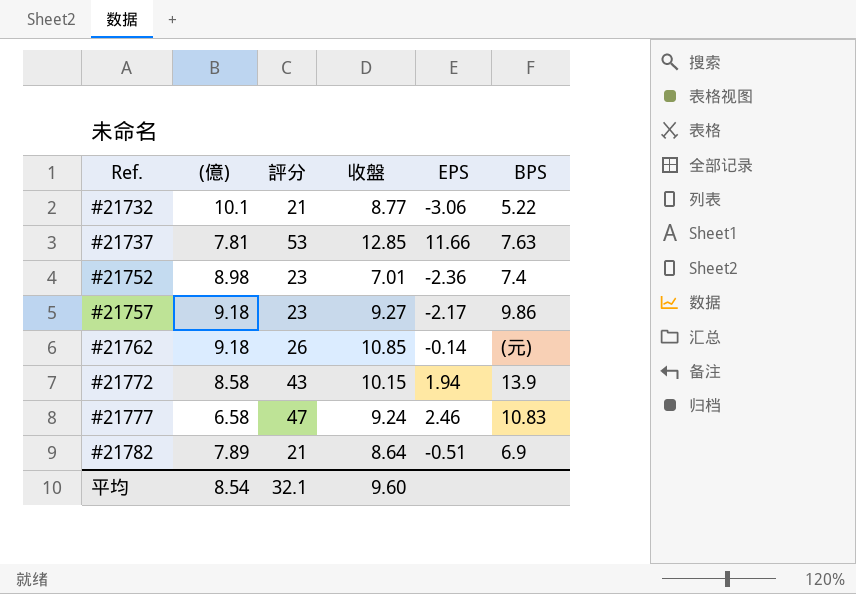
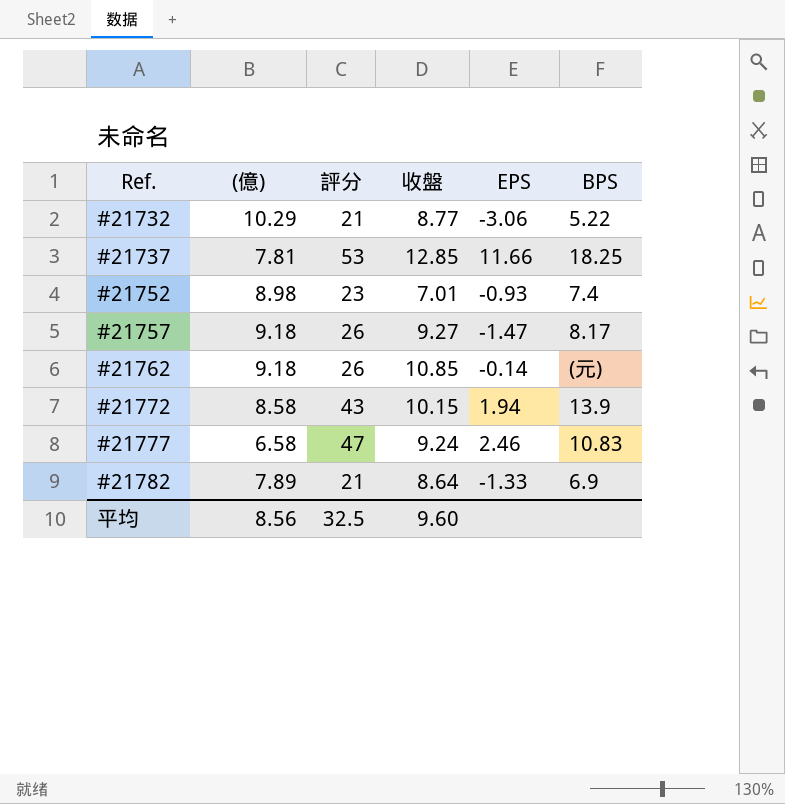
#21732 | (億): 10.1 -> 10.29
#21737 | BPS: 7.63 -> 18.25
#21752 | EPS: -2.36 -> -0.93
#21757 | 評分: 23 -> 26
#21757 | EPS: -2.17 -> -1.47
#21757 | BPS: 9.86 -> 8.17
#21782 | EPS: -0.51 -> -1.33
平均 | (億): 8.54 -> 8.56
平均 | 評分: 32.1 -> 32.5

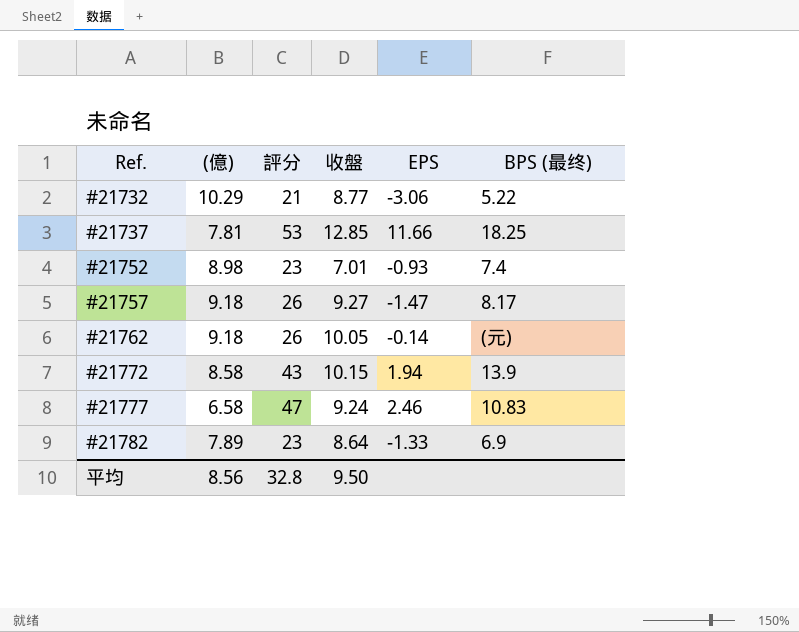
column name: BPS -> BPS (最终)
#21762 | 收盤: 10.85 -> 10.05
#21782 | 評分: 21 -> 23
平均 | 評分: 32.5 -> 32.8
平均 | 收盤: 9.60 -> 9.50

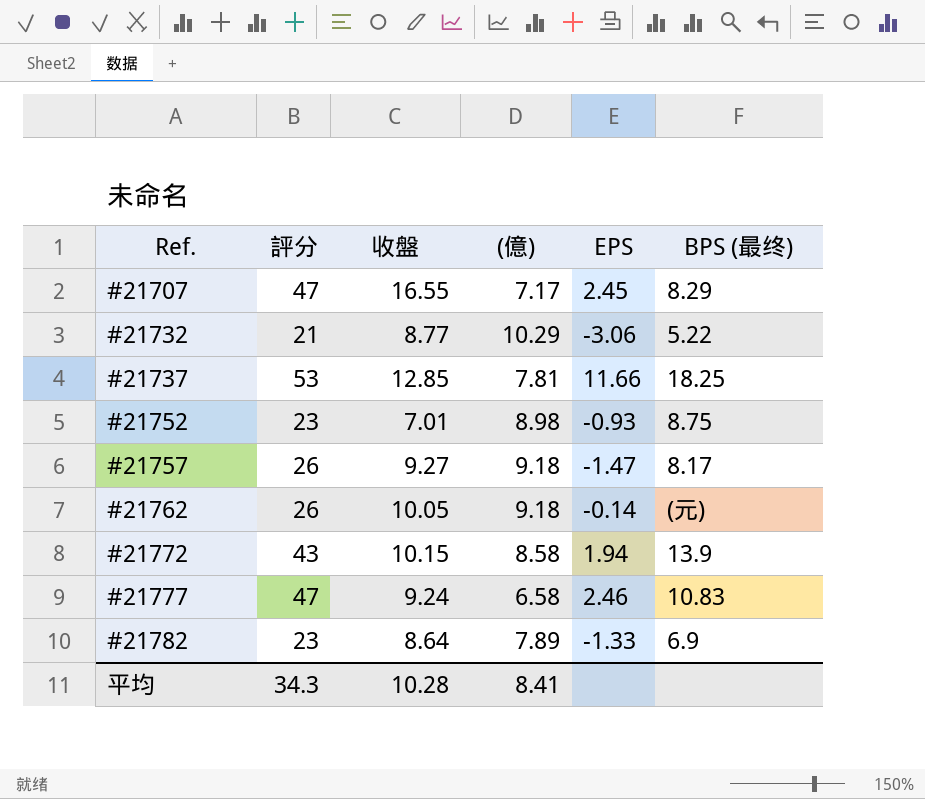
column (億) | position: 2 -> 4
row #21707: none -> 47 | 16.55 | 7.17 | 2.45 | 8.29
#21752 | BPS (最终): 7.4 -> 8.75
平均 | 評分: 32.8 -> 34.3
平均 | 收盤: 9.50 -> 10.28
平均 | (億): 8.56 -> 8.41

